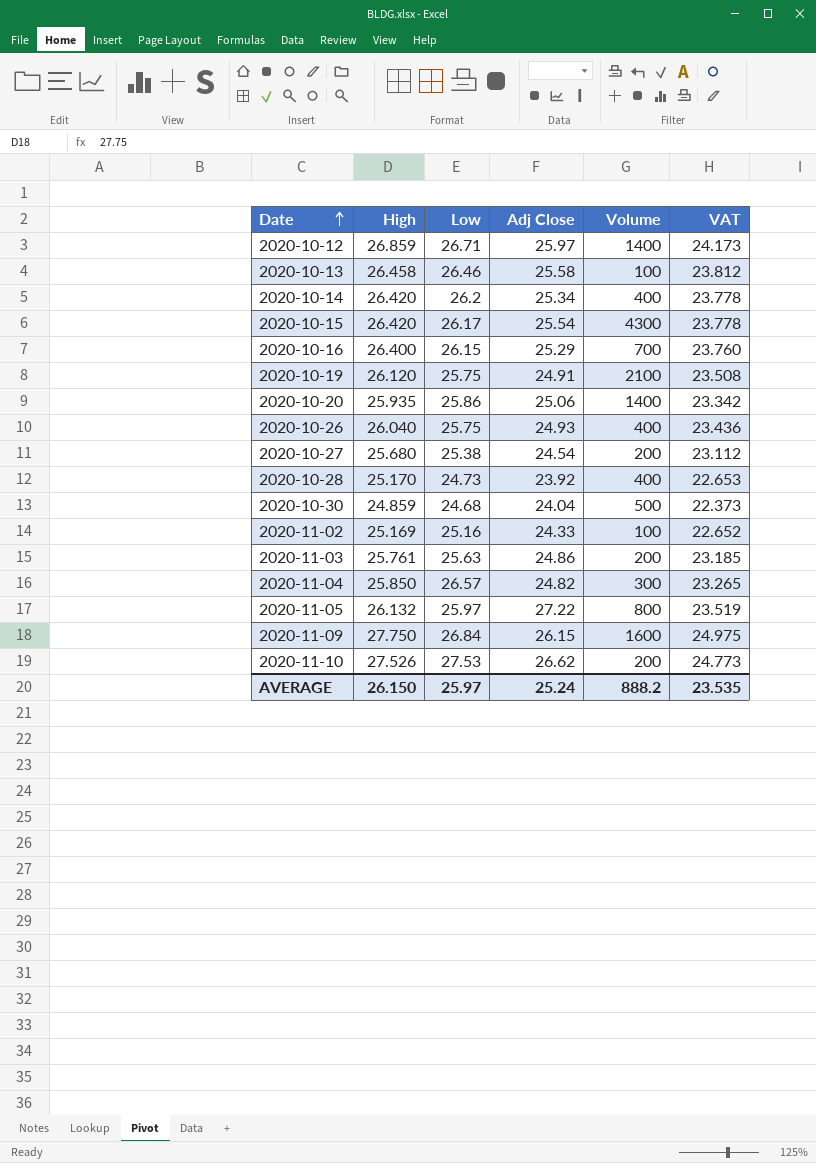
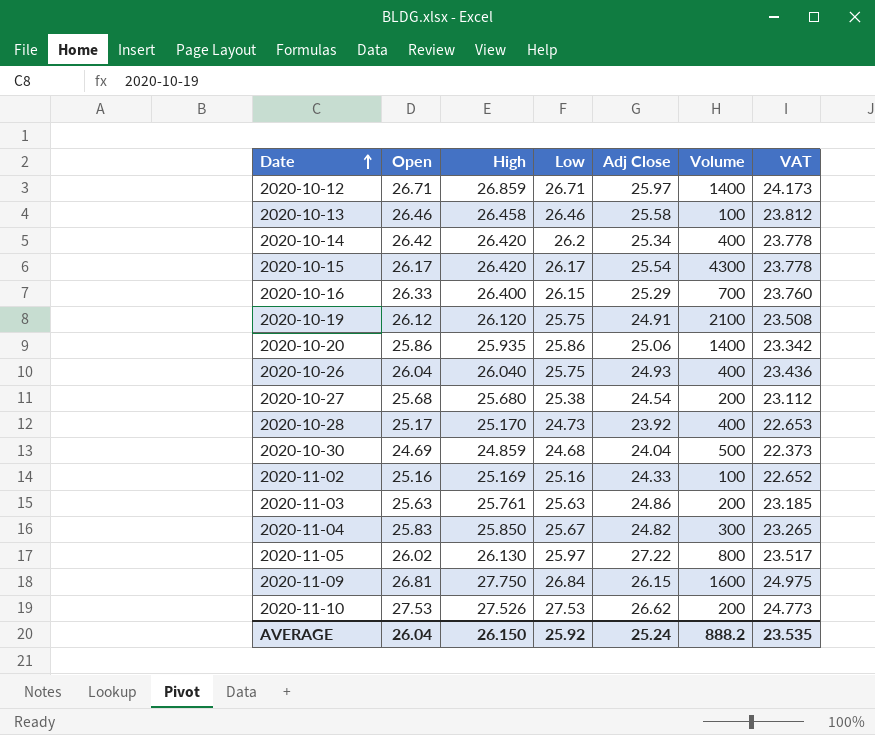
column Open | position: none -> 2
2020-11-04 | Low: 26.57 -> 25.67
2020-11-05 | High: 26.132 -> 26.130
2020-11-05 | VAT: 23.519 -> 23.517
AVERAGE | Low: 25.97 -> 25.92

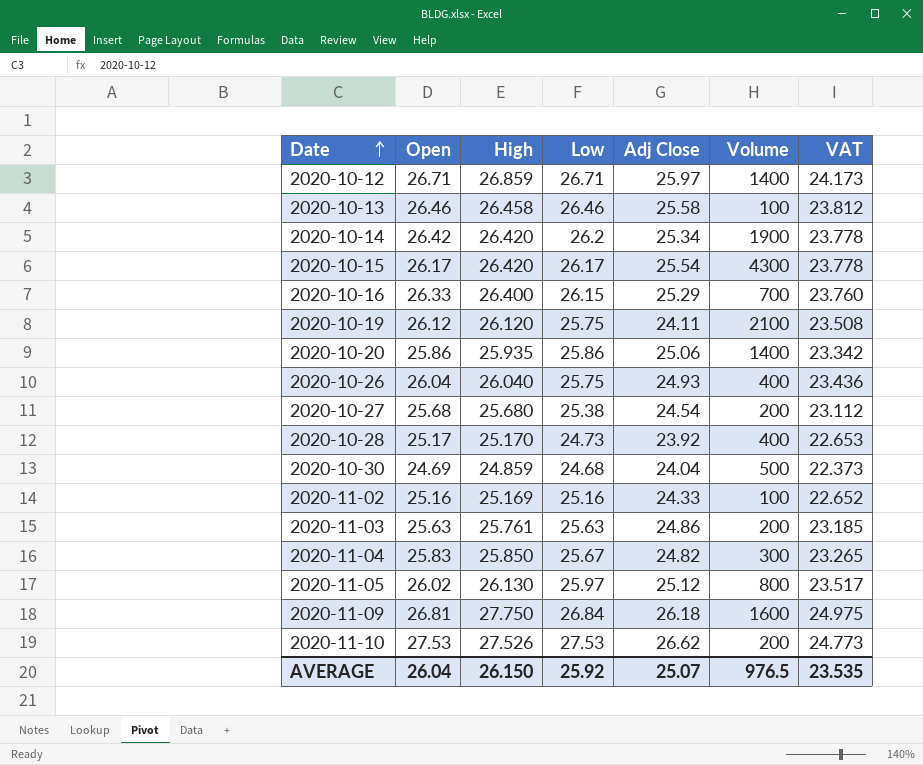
2020-10-14 | Volume: 400 -> 1900
2020-10-19 | Adj Close: 24.91 -> 24.11
2020-11-05 | Adj Close: 27.22 -> 25.12
2020-11-09 | Adj Close: 26.15 -> 26.18
AVERAGE | Adj Close: 25.24 -> 25.07
AVERAGE | Volume: 888.2 -> 976.5

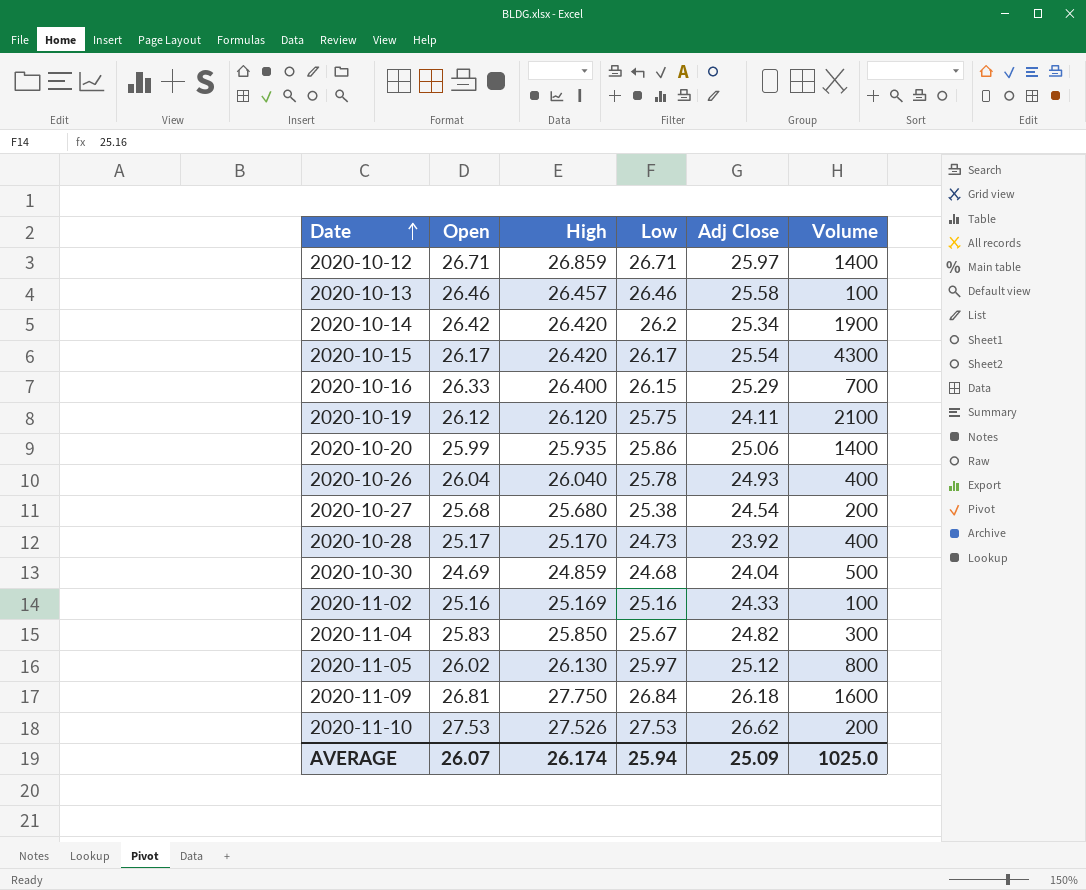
column VAT | formula: [High] * 0.9 -> none
row 2020-11-03: 25.63 | 25.761 | 25.63 | 24.86 | 200 | 23.185 -> none
2020-10-13 | High: 26.458 -> 26.457
2020-10-20 | Open: 25.86 -> 25.99
2020-10-26 | Low: 25.75 -> 25.78
AVERAGE | Open: 26.04 -> 26.07
AVERAGE | High: 26.150 -> 26.174
AVERAGE | Low: 25.92 -> 25.94
AVERAGE | Adj Close: 25.07 -> 25.09
AVERAGE | Volume: 976.5 -> 1025.0

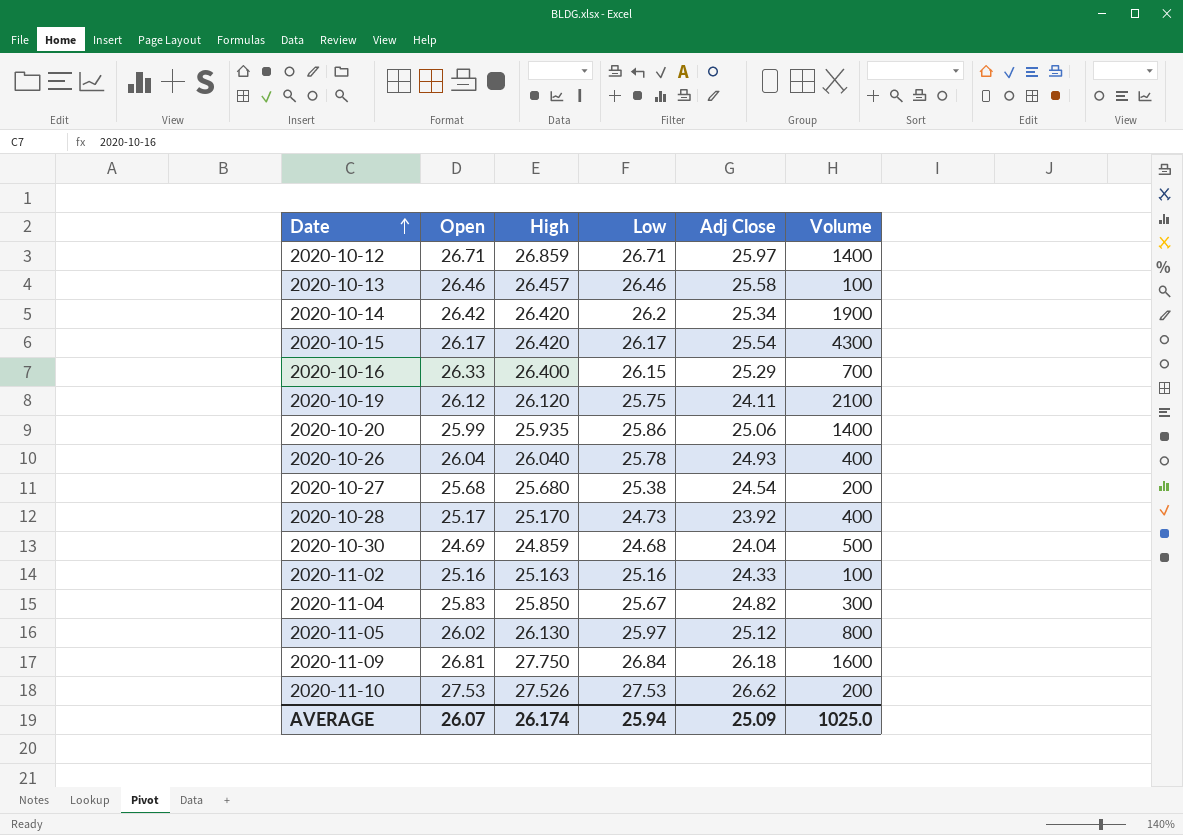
2020-11-02 | High: 25.169 -> 25.163

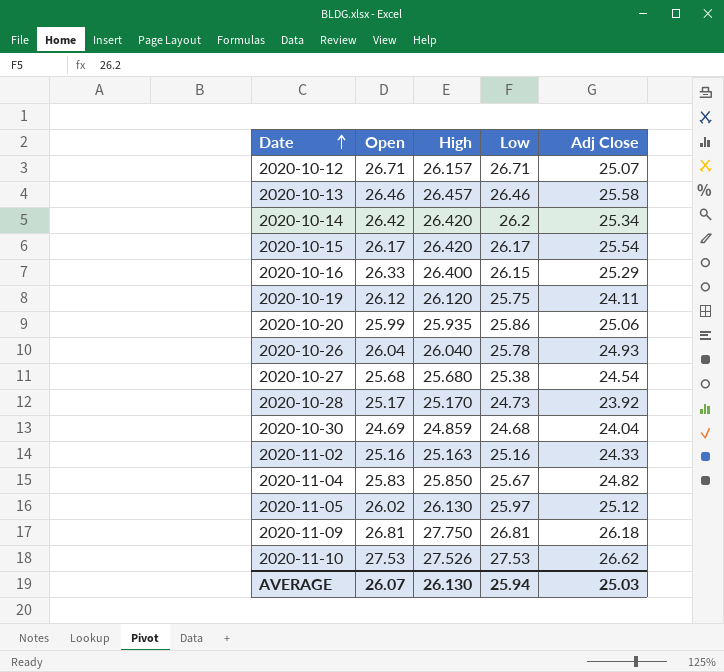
column Volume | position: 6 -> none
2020-10-12 | High: 26.859 -> 26.157
2020-10-12 | Adj Close: 25.97 -> 25.07
2020-11-09 | Low: 26.84 -> 26.81
AVERAGE | High: 26.174 -> 26.130
AVERAGE | Adj Close: 25.09 -> 25.03

